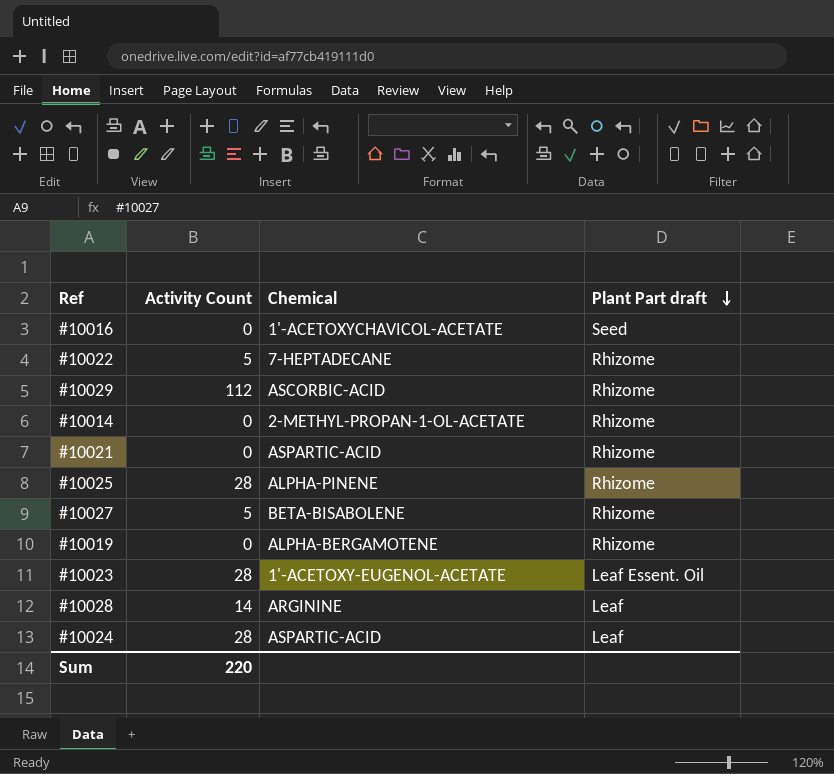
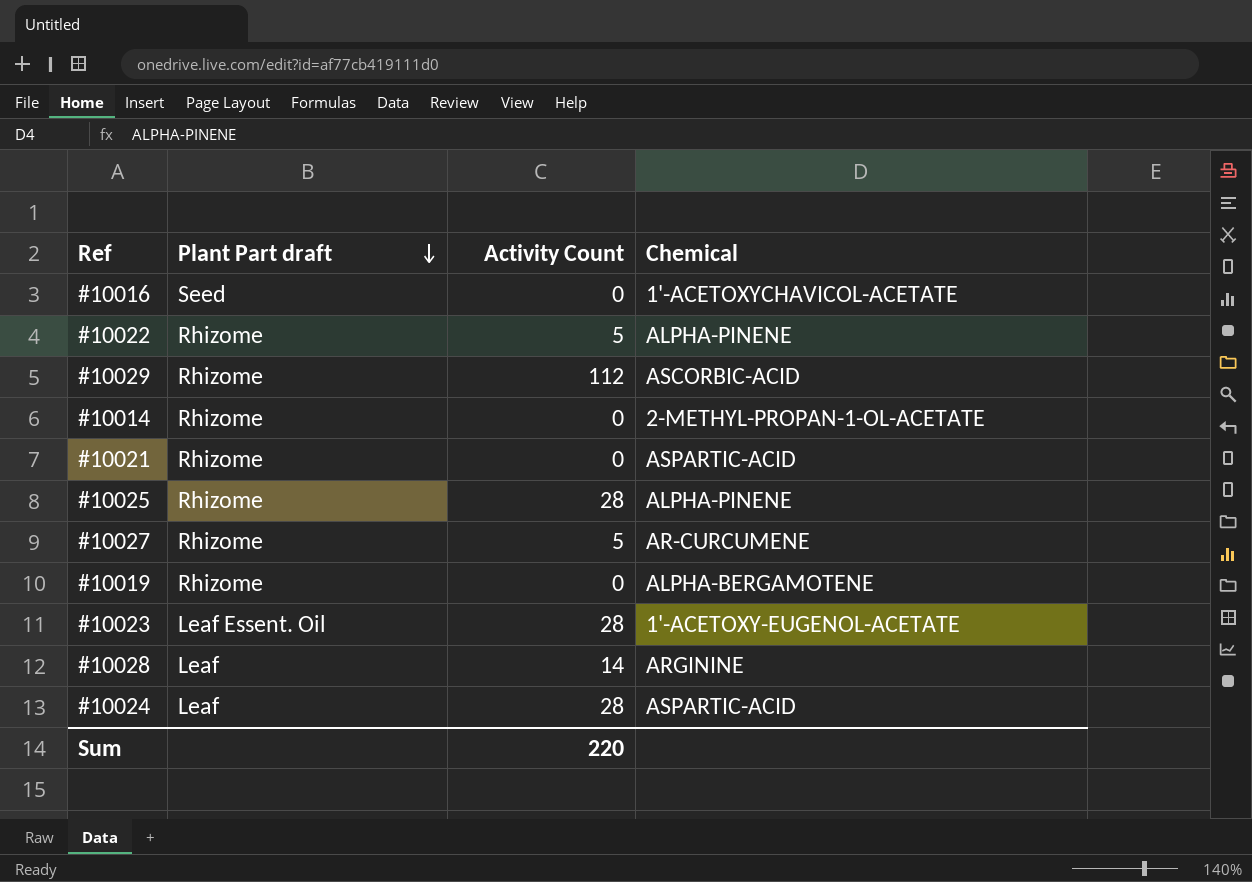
column Plant Part draft | position: 4 -> 2
#10022 | Chemical: 7-HEPTADECANE -> ALPHA-PINENE
#10027 | Chemical: BETA-BISABOLENE -> AR-CURCUMENE

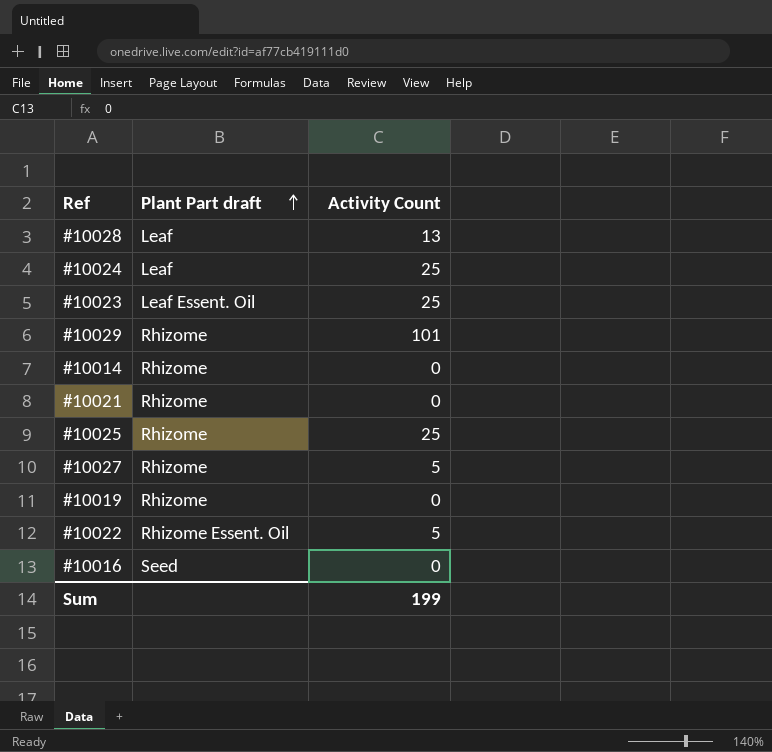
row order: Plant Part draft descending -> Plant Part draft ascending
column Chemical | position: 4 -> none
#10028 | Activity Count: 14 -> 13
#10024 | Activity Count: 28 -> 25
#10023 | Activity Count: 28 -> 25
#10029 | Activity Count: 112 -> 101
#10025 | Activity Count: 28 -> 25
#10022 | Plant Part draft: Rhizome -> Rhizome Essent. Oil
Sum | Activity Count: 220 -> 199

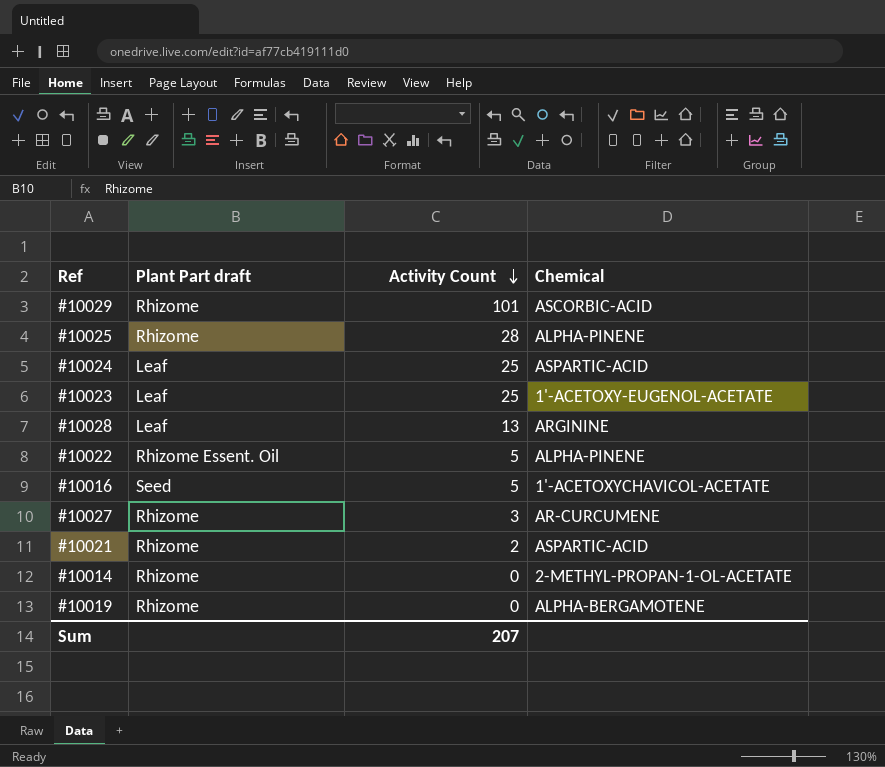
row order: Plant Part draft ascending -> Activity Count descending
column Chemical | position: none -> 4
#10025 | Activity Count: 25 -> 28
#10023 | Plant Part draft: Leaf Essent. Oil -> Leaf
#10016 | Activity Count: 0 -> 5
#10027 | Activity Count: 5 -> 3
#10021 | Activity Count: 0 -> 2
Sum | Activity Count: 199 -> 207

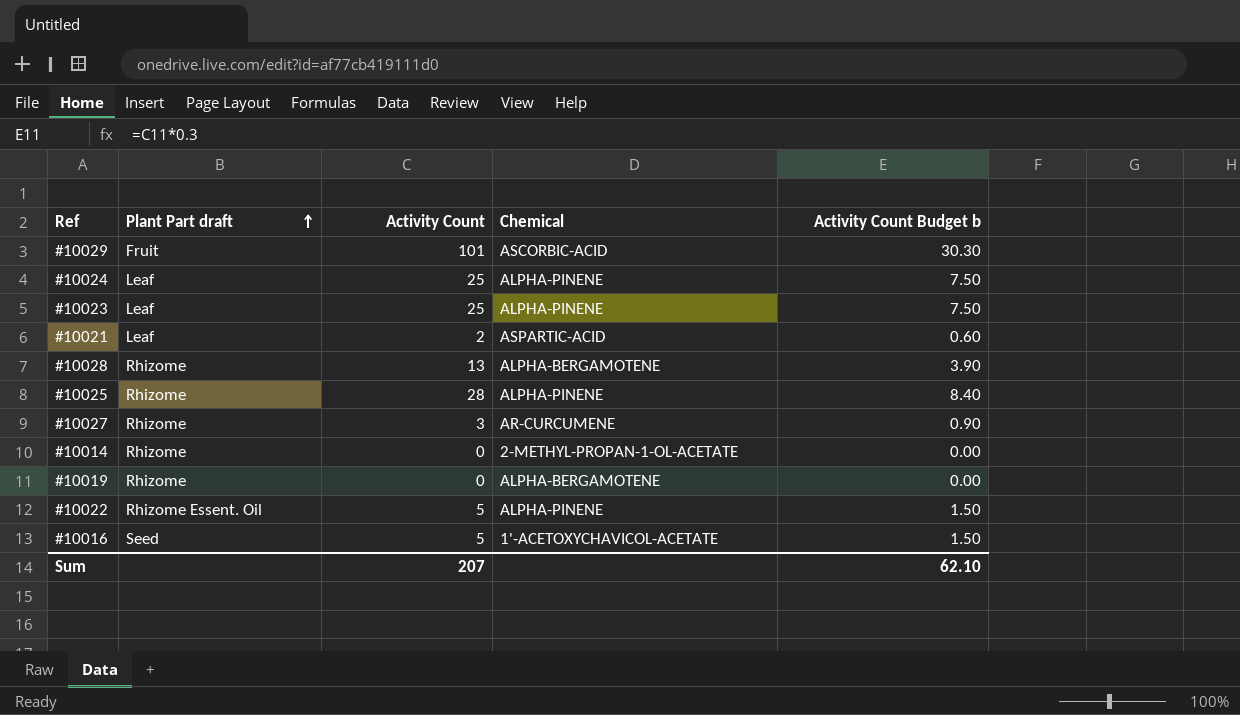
row order: Activity Count descending -> Plant Part draft ascending
column Activity Count Budget b | formula: none -> [Activity Count] * 0.3
#10029 | Plant Part draft: Rhizome -> Fruit
#10024 | Chemical: ASPARTIC-ACID -> ALPHA-PINENE
#10023 | Chemical: 1'-ACETOXY-EUGENOL-ACETATE -> ALPHA-PINENE
#10021 | Plant Part draft: Rhizome -> Leaf
#10028 | Plant Part draft: Leaf -> Rhizome
#10028 | Chemical: ARGININE -> ALPHA-BERGAMOTENE

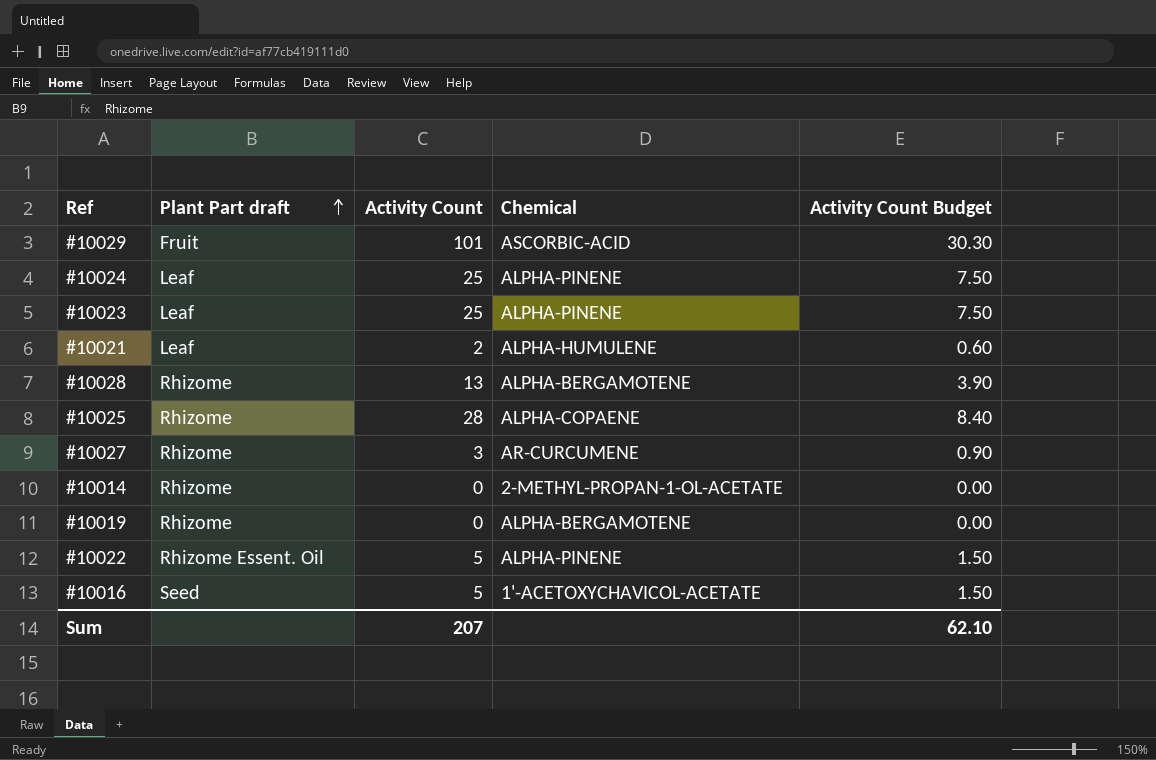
column name: Activity Count Budget b -> Activity Count Budget
#10021 | Chemical: ASPARTIC-ACID -> ALPHA-HUMULENE
#10025 | Chemical: ALPHA-PINENE -> ALPHA-COPAENE

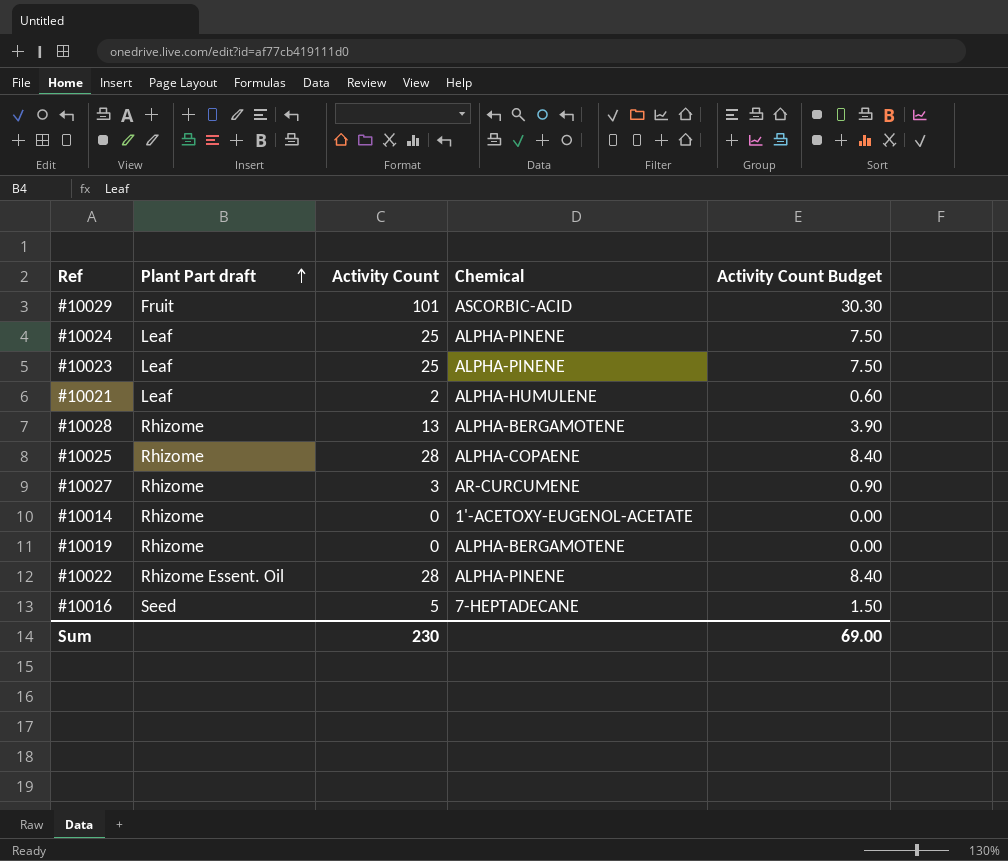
#10014 | Chemical: 2-METHYL-PROPAN-1-OL-ACETATE -> 1'-ACETOXY-EUGENOL-ACETATE
#10022 | Activity Count: 5 -> 28
#10022 | Activity Count Budget: 1.50 -> 8.40
#10016 | Chemical: 1'-ACETOXYCHAVICOL-ACETATE -> 7-HEPTADECANE
Sum | Activity Count: 207 -> 230
Sum | Activity Count Budget: 62.10 -> 69.00

